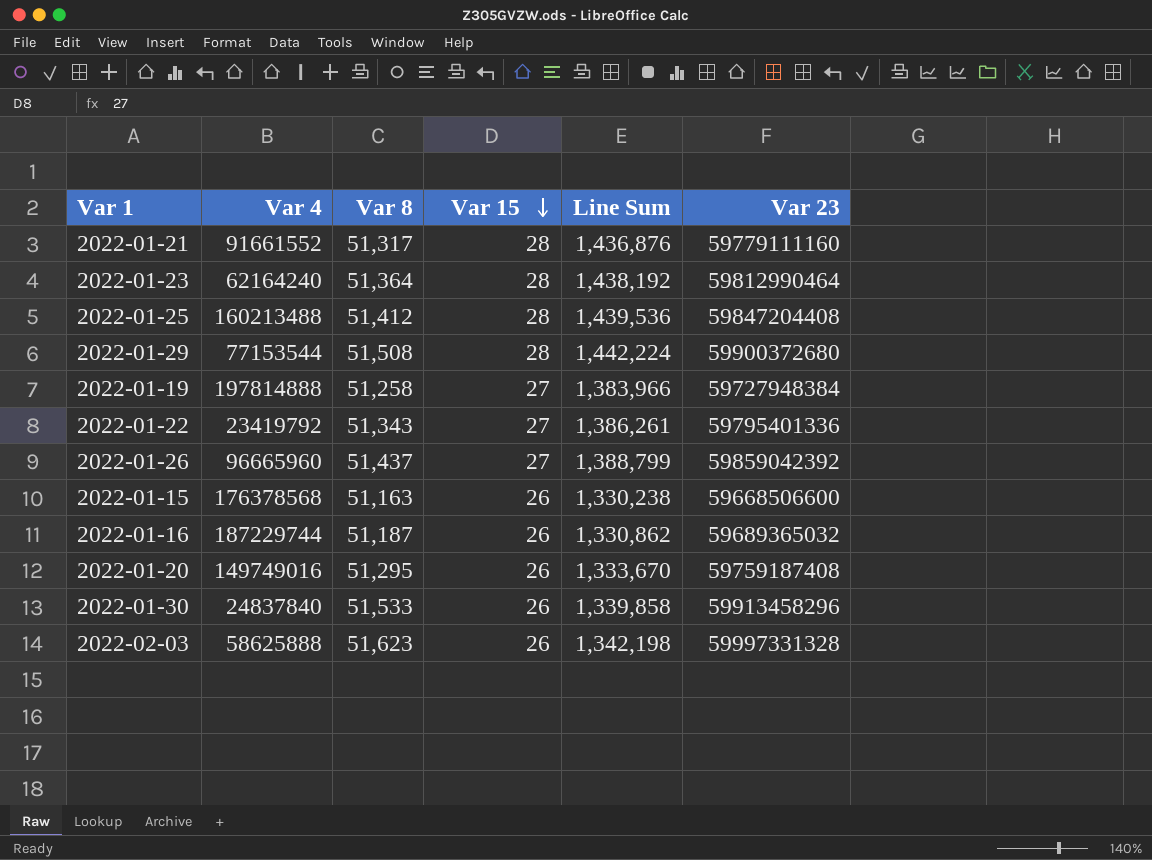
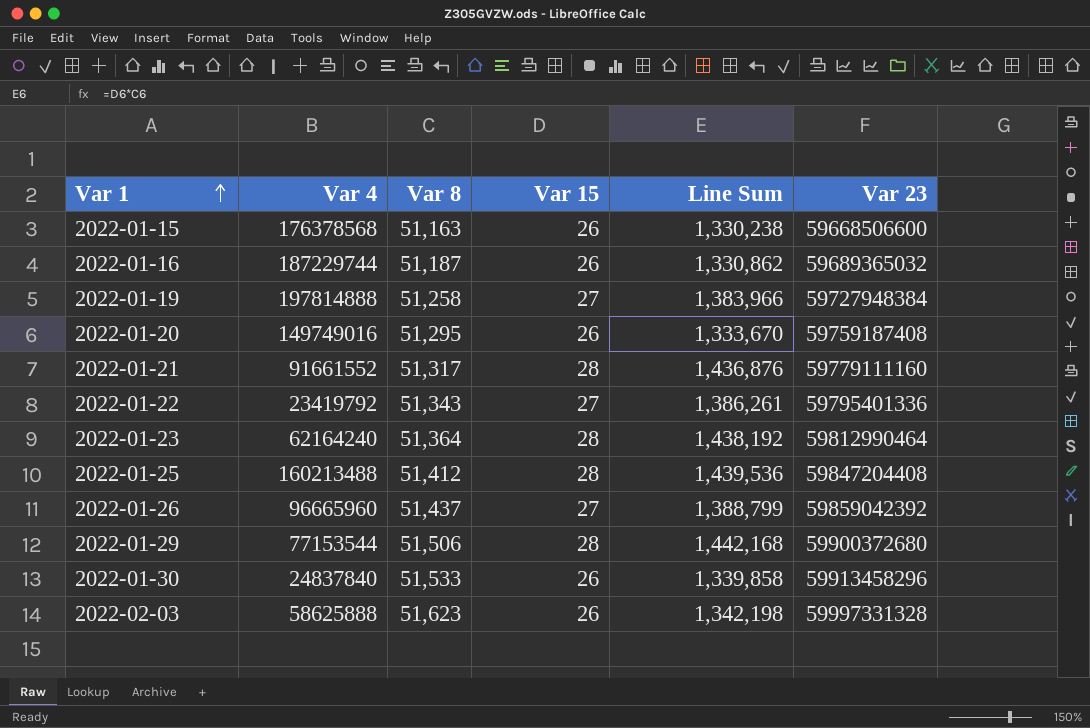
row order: Var 15 descending -> Var 1 ascending
2022-01-29 | Var 8: 51,508 -> 51,506
2022-01-29 | Line Sum: 1,442,224 -> 1,442,168

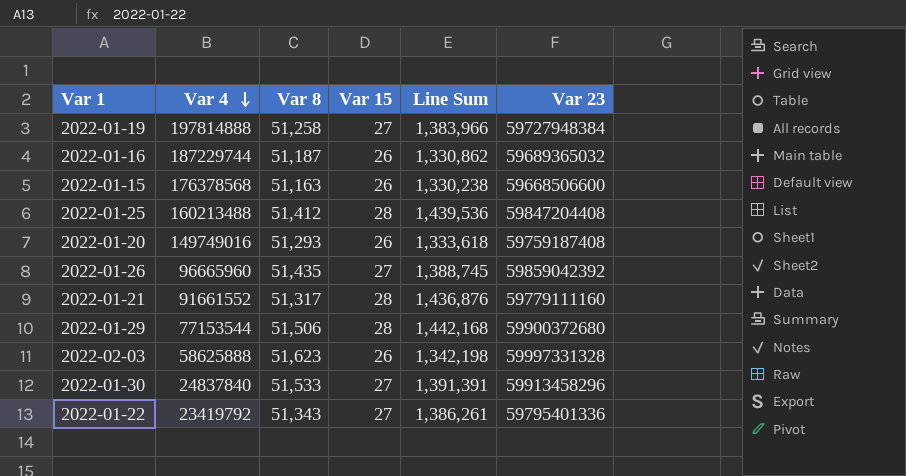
row order: Var 1 ascending -> Var 4 descending
row 2022-01-23: 62164240 | 51,364 | 28 | 1,438,192 | 59812990464 -> none
2022-01-20 | Var 8: 51,295 -> 51,293
2022-01-20 | Line Sum: 1,333,670 -> 1,333,618
2022-01-26 | Var 8: 51,437 -> 51,435
2022-01-26 | Line Sum: 1,388,799 -> 1,388,745
2022-01-30 | Var 15: 26 -> 27
2022-01-30 | Line Sum: 1,339,858 -> 1,391,391

